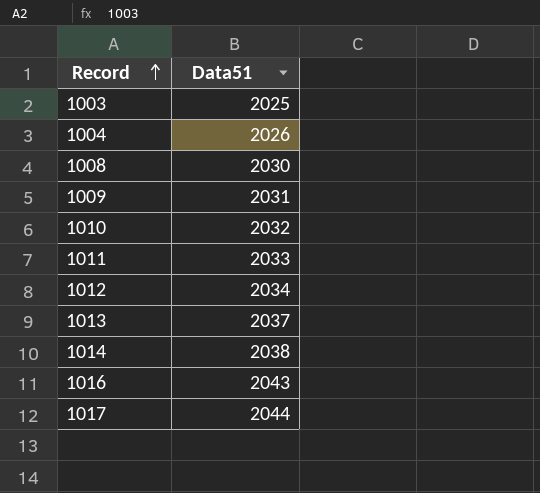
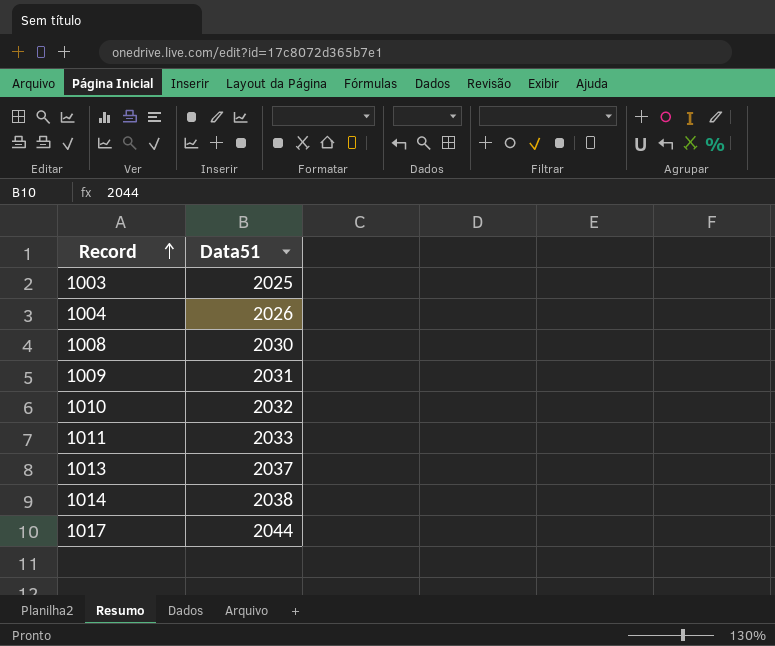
row 1012: 2034 -> none
row 1016: 2043 -> none

